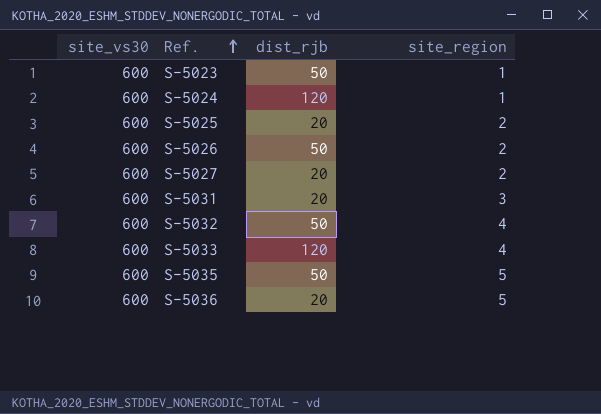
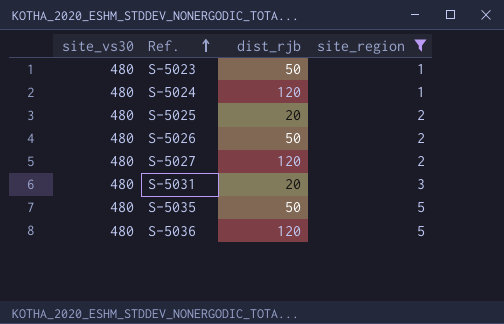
filter: none -> site_region != 4
S-5023 | site_vs30: 600 -> 480
S-5024 | site_vs30: 600 -> 480
S-5025 | site_vs30: 600 -> 480
S-5026 | site_vs30: 600 -> 480
S-5027 | site_vs30: 600 -> 480
S-5027 | dist_rjb: 20 -> 120
S-5031 | site_vs30: 600 -> 480
S-5035 | site_vs30: 600 -> 480
S-5036 | site_vs30: 600 -> 480
S-5036 | dist_rjb: 20 -> 120

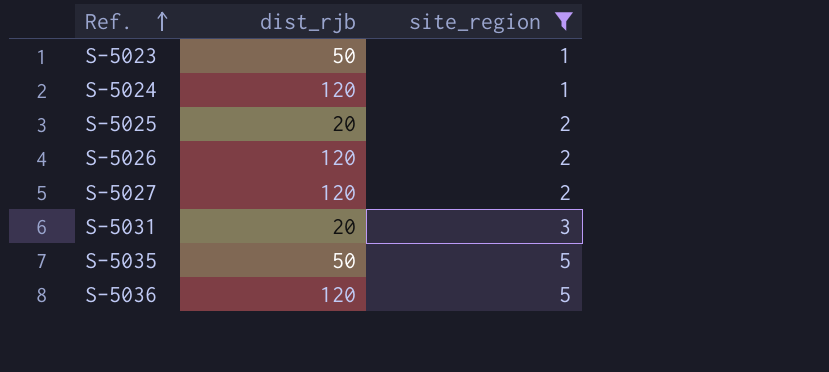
column site_vs30 | position: 1 -> none
S-5026 | dist_rjb: 50 -> 120

